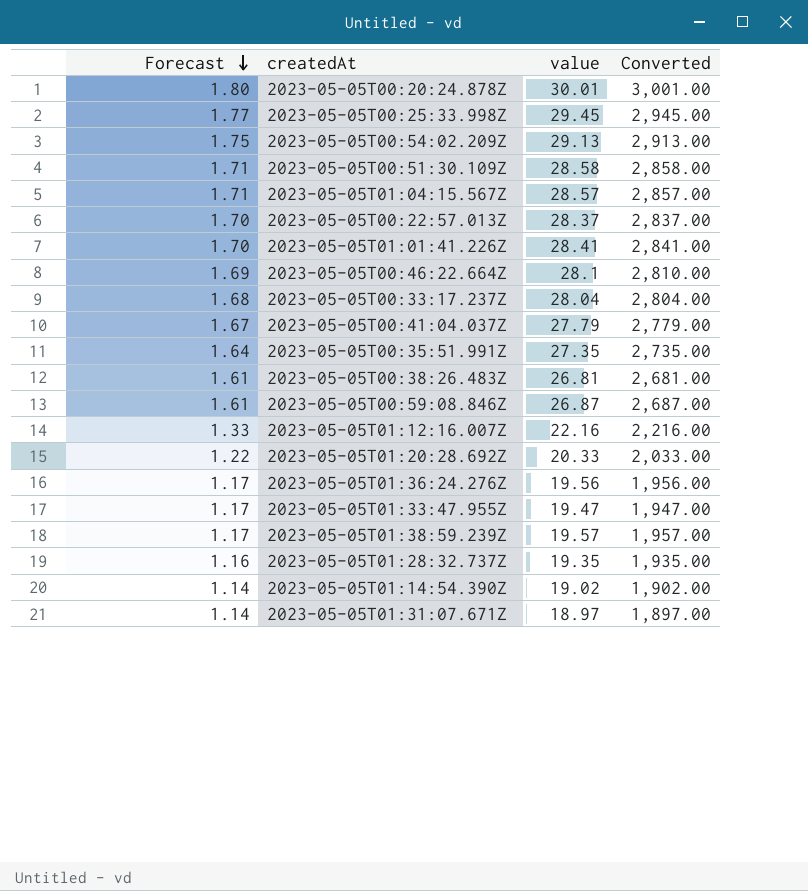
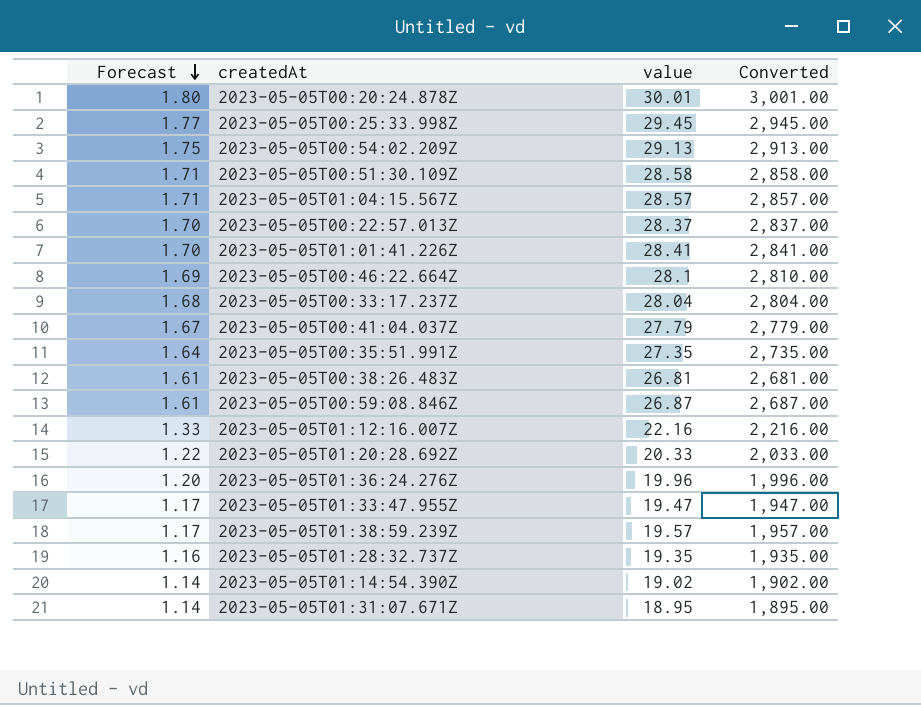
2023-05-05T01:36:24.276Z | Forecast: 1.17 -> 1.20
2023-05-05T01:36:24.276Z | value: 19.56 -> 19.96
2023-05-05T01:36:24.276Z | Converted: 1,956.00 -> 1,996.00
2023-05-05T01:31:07.671Z | value: 18.97 -> 18.95
2023-05-05T01:31:07.671Z | Converted: 1,897.00 -> 1,895.00

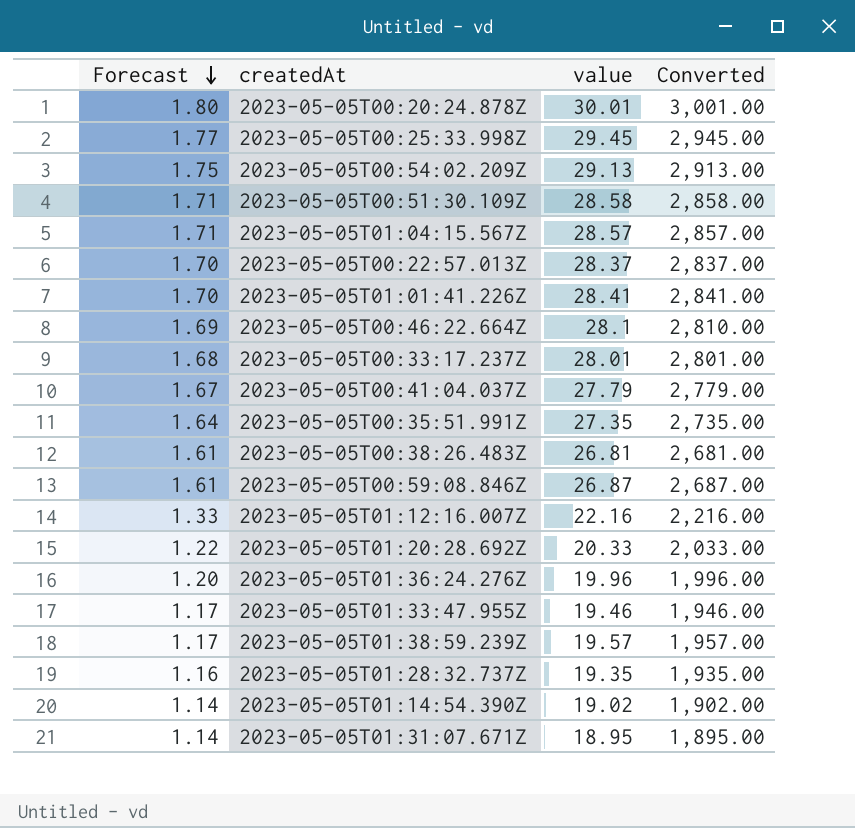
2023-05-05T00:33:17.237Z | value: 28.04 -> 28.01
2023-05-05T00:33:17.237Z | Converted: 2,804.00 -> 2,801.00
2023-05-05T01:33:47.955Z | value: 19.47 -> 19.46
2023-05-05T01:33:47.955Z | Converted: 1,947.00 -> 1,946.00

